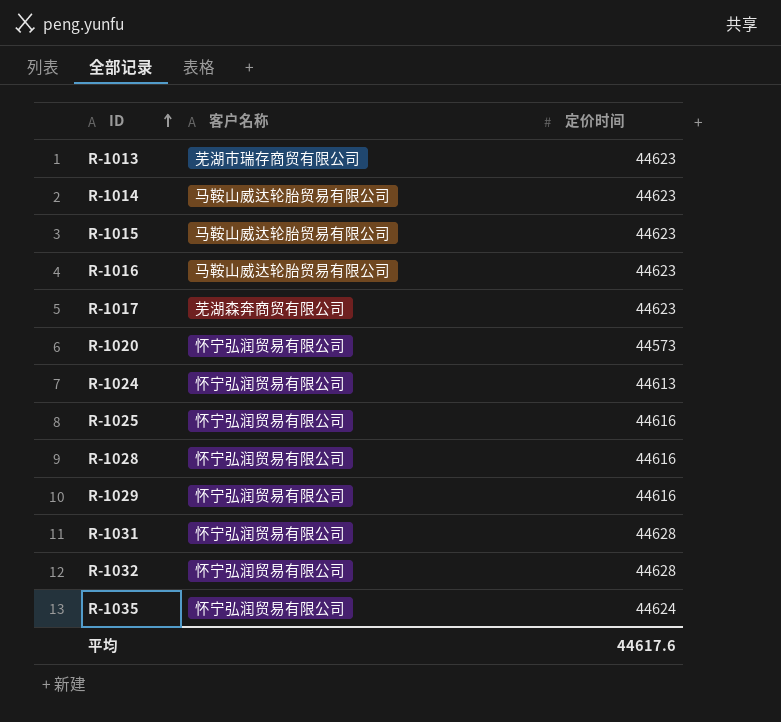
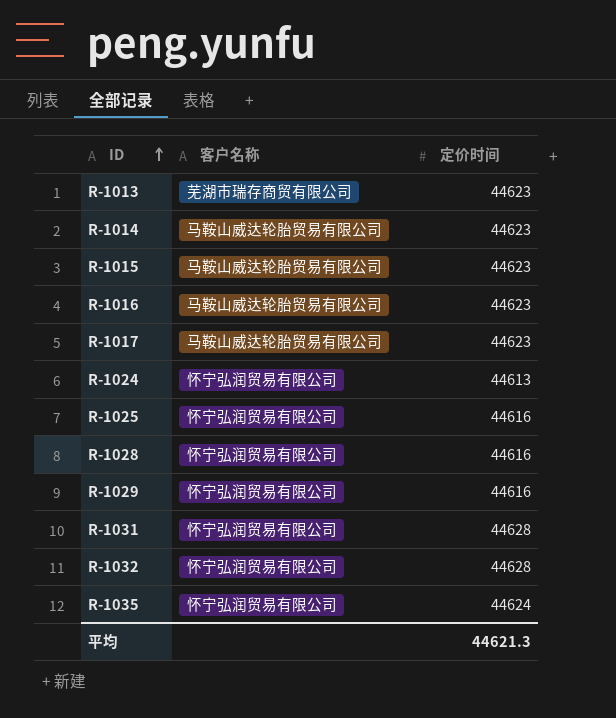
row R-1020: 怀宁弘润贸易有限公司 | 44573 -> none
R-1017 | 客户名称: 芜湖森奔商贸有限公司 -> 马鞍山威达轮胎贸易有限公司
平均 | 定价时间: 44617.6 -> 44621.3

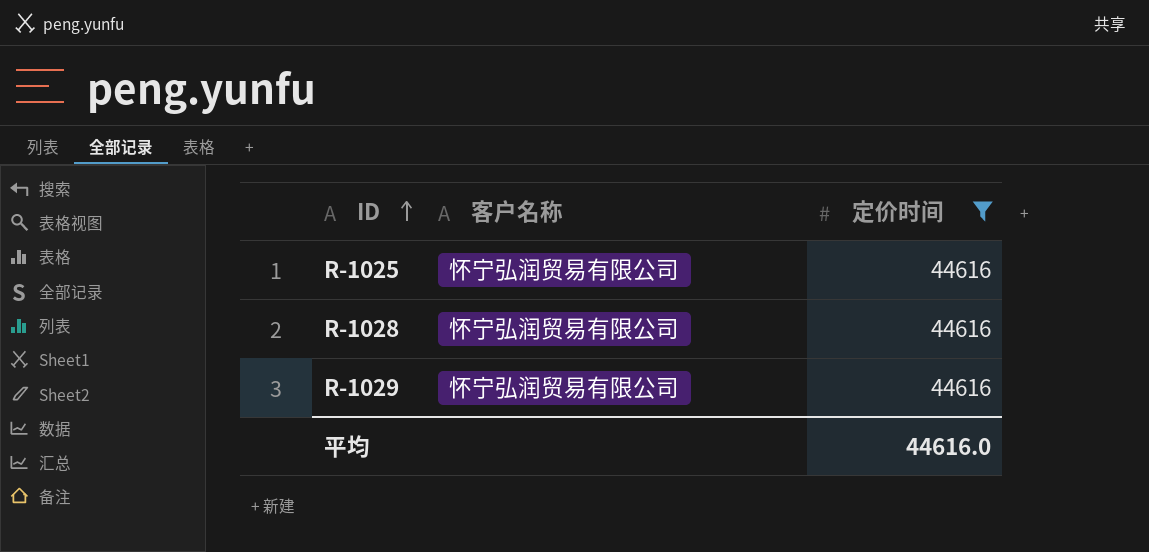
filter: none -> 定价时间 = 44616
平均 | 定价时间: 44621.3 -> 44616.0

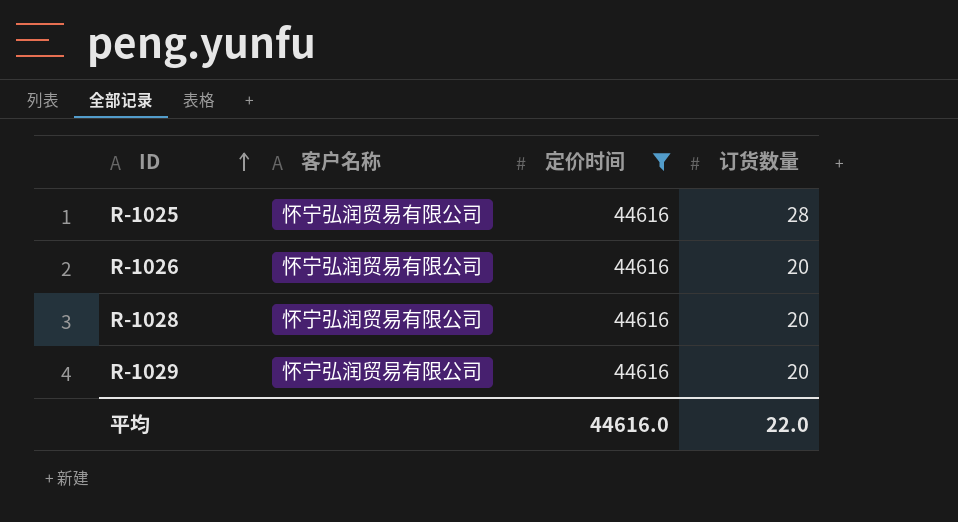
column 订货数量 | position: none -> 4
row R-1026: none -> 怀宁弘润贸易有限公司 | 44616 | 20

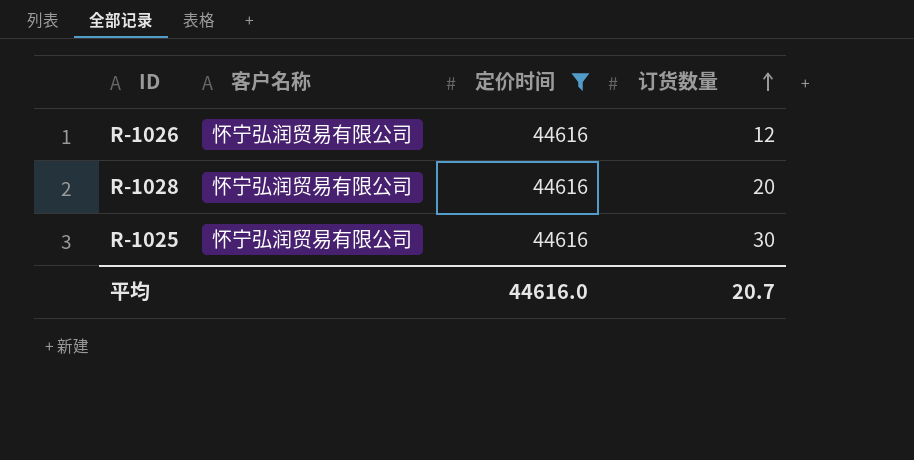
row order: ID ascending -> 订货数量 ascending
row R-1029: 怀宁弘润贸易有限公司 | 44616 | 20 -> none
R-1026 | 订货数量: 20 -> 12
R-1025 | 订货数量: 28 -> 30
平均 | 订货数量: 22.0 -> 20.7

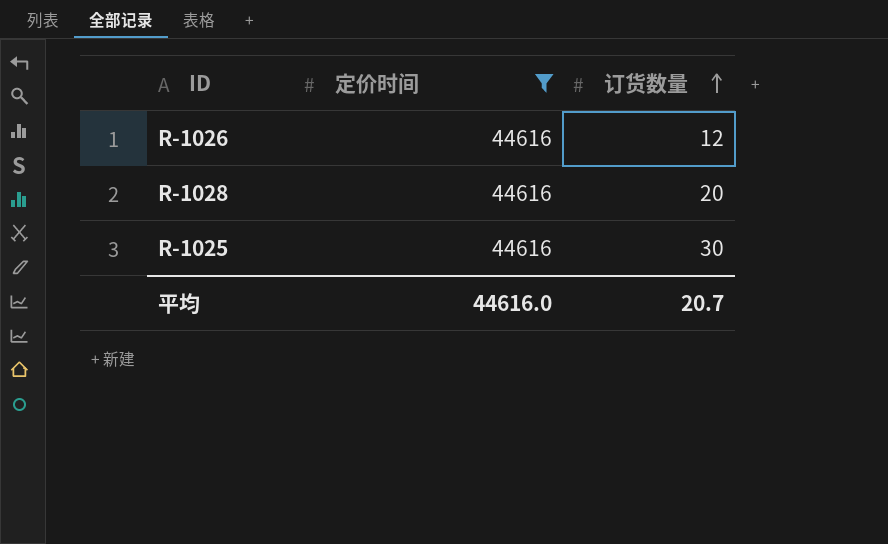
column 客户名称 | position: 2 -> none

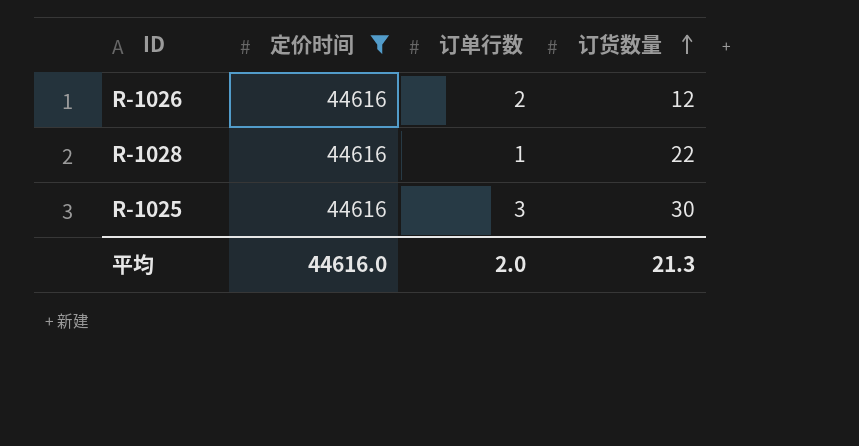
column 订单行数 | position: none -> 3
R-1028 | 订货数量: 20 -> 22
平均 | 订货数量: 20.7 -> 21.3

